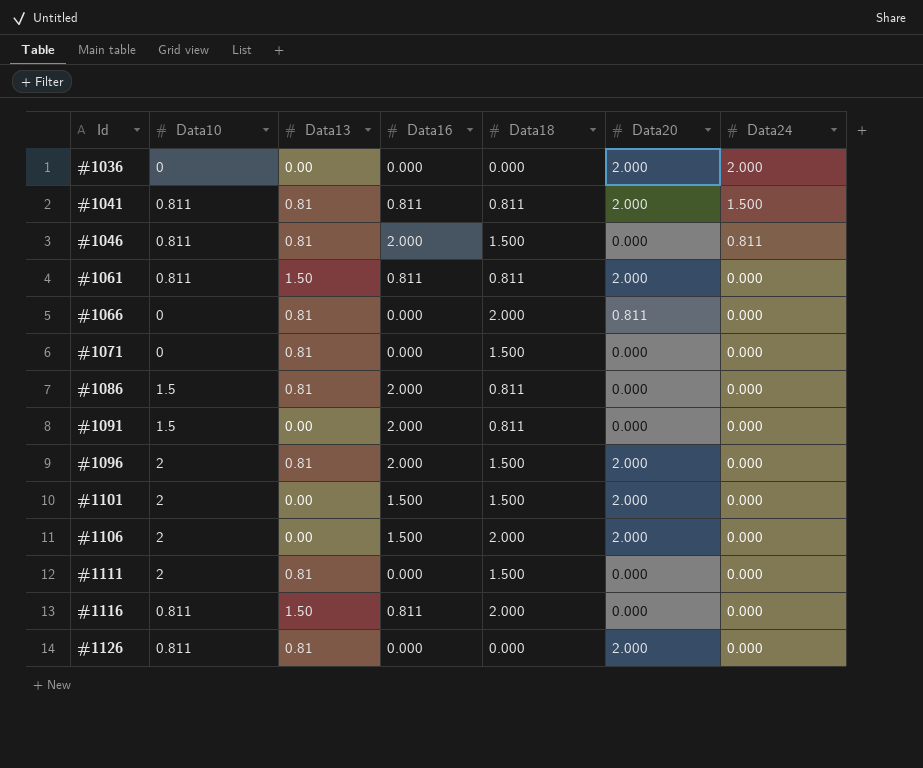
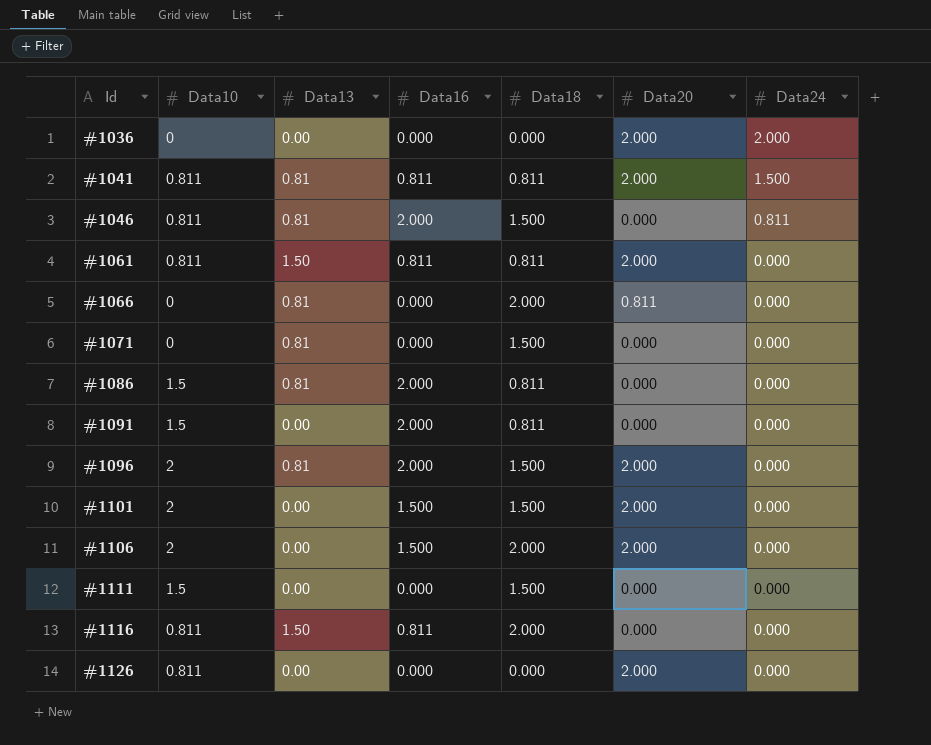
#1111 | Data10: 2 -> 1.5
#1111 | Data13: 0.81 -> 0.00
#1126 | Data13: 0.81 -> 0.00

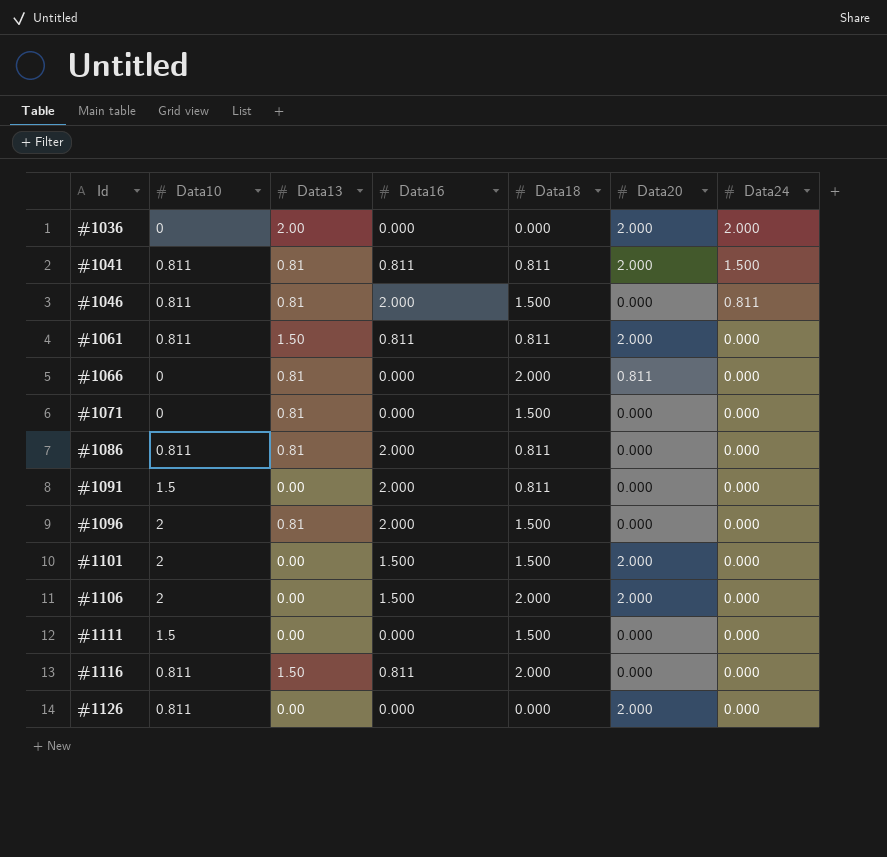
#1036 | Data13: 0.00 -> 2.00
#1086 | Data10: 1.5 -> 0.811
#1096 | Data20: 2.000 -> 0.000

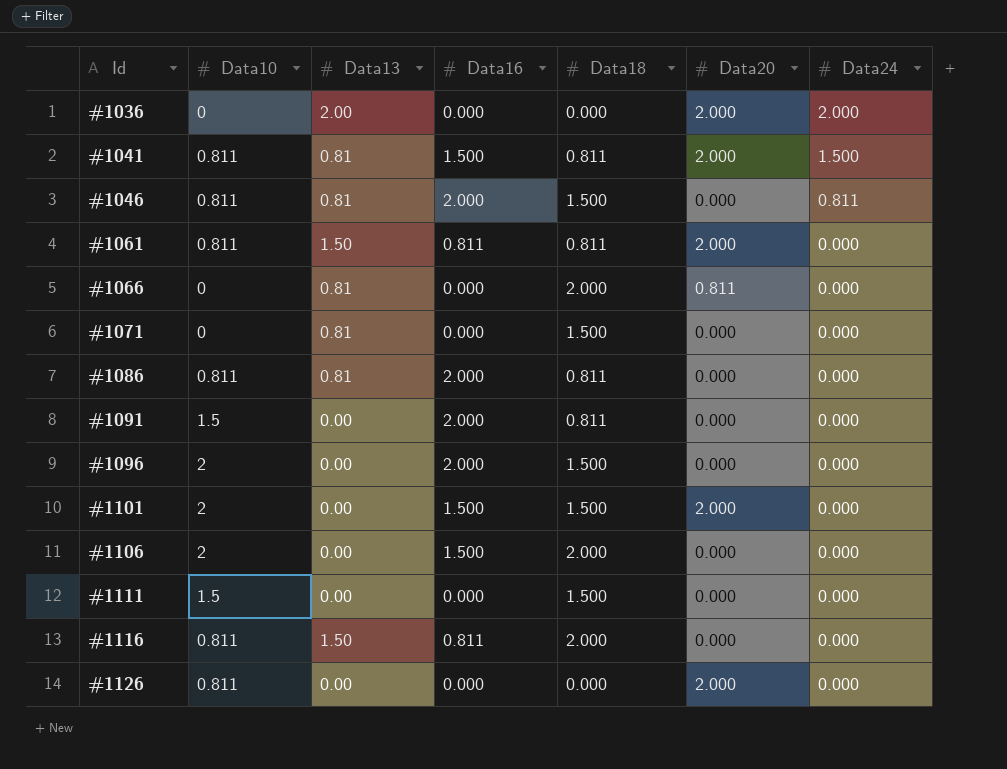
#1041 | Data16: 0.811 -> 1.500
#1096 | Data13: 0.81 -> 0.00
#1106 | Data20: 2.000 -> 0.000

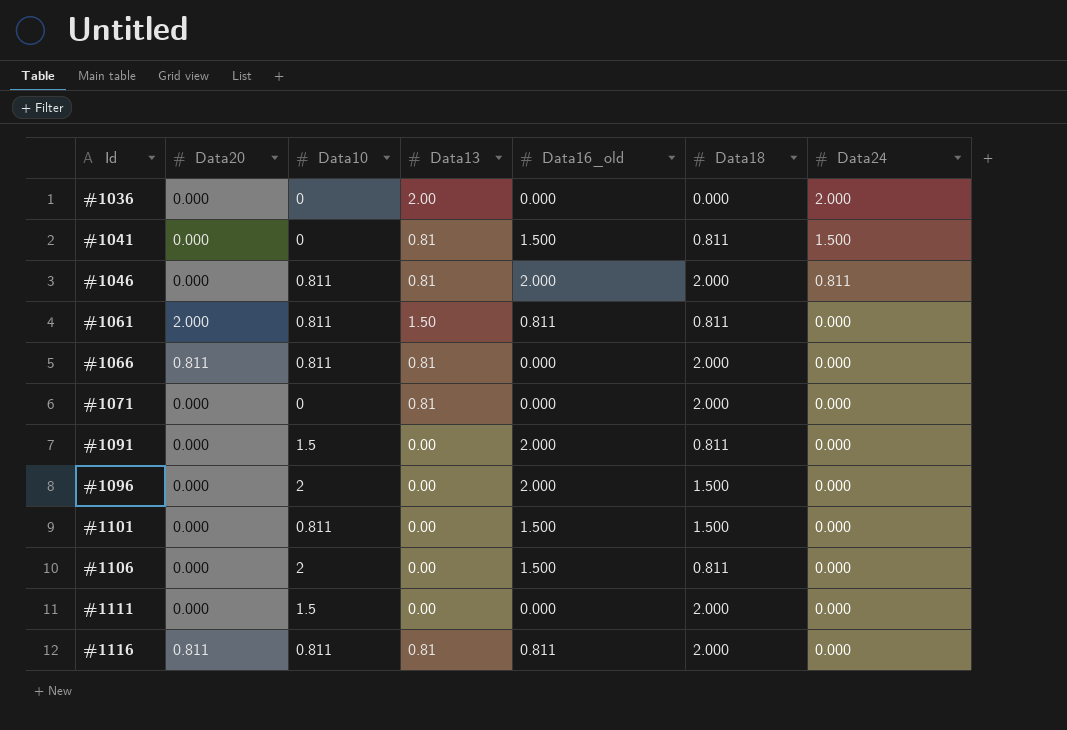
column Data20 | position: 6 -> 2
column name: Data16 -> Data16_old
row #1086: 0.811 | 0.81 | 2.000 | 0.811 | 0.000 | 0.000 -> none
row #1126: 0.811 | 0.00 | 0.000 | 0.000 | 2.000 | 0.000 -> none
#1036 | Data20: 2.000 -> 0.000
#1041 | Data20: 2.000 -> 0.000
#1041 | Data10: 0.811 -> 0
#1046 | Data18: 1.500 -> 2.000
#1066 | Data10: 0 -> 0.811
#1071 | Data18: 1.500 -> 2.000
#1101 | Data20: 2.000 -> 0.000
#1101 | Data10: 2 -> 0.811
#1106 | Data18: 2.000 -> 0.811
#1111 | Data18: 1.500 -> 2.000
#1116 | Data20: 0.000 -> 0.811
#1116 | Data13: 1.50 -> 0.81

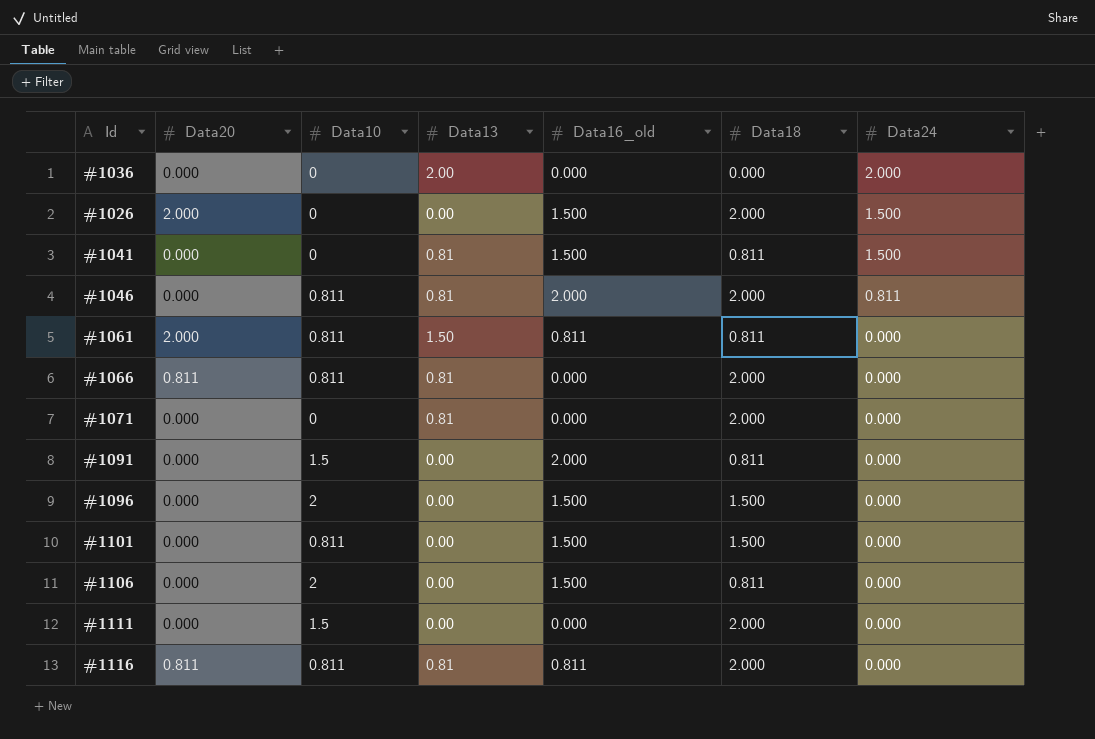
row #1026: none -> 2.000 | 0 | 0.00 | 1.500 | 2.000 | 1.500
#1096 | Data16_old: 2.000 -> 1.500

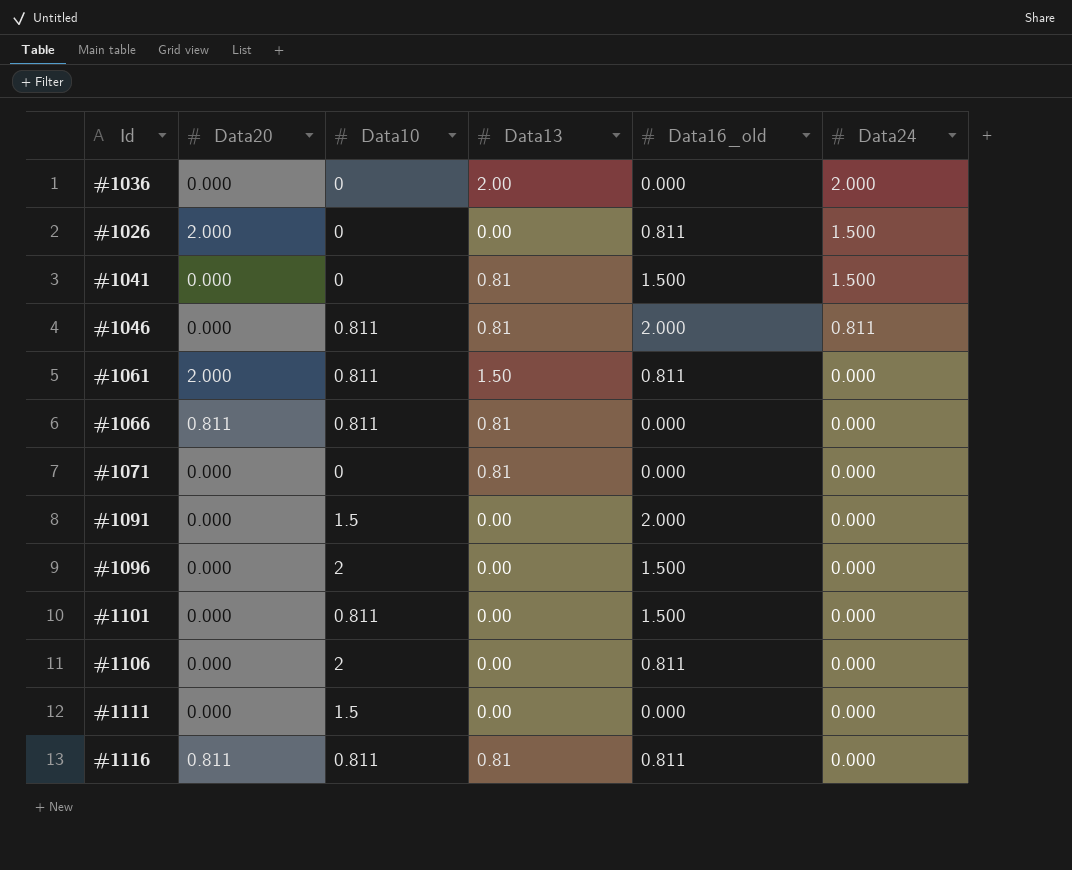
column Data18 | position: 6 -> none
#1026 | Data16_old: 1.500 -> 0.811
#1106 | Data16_old: 1.500 -> 0.811

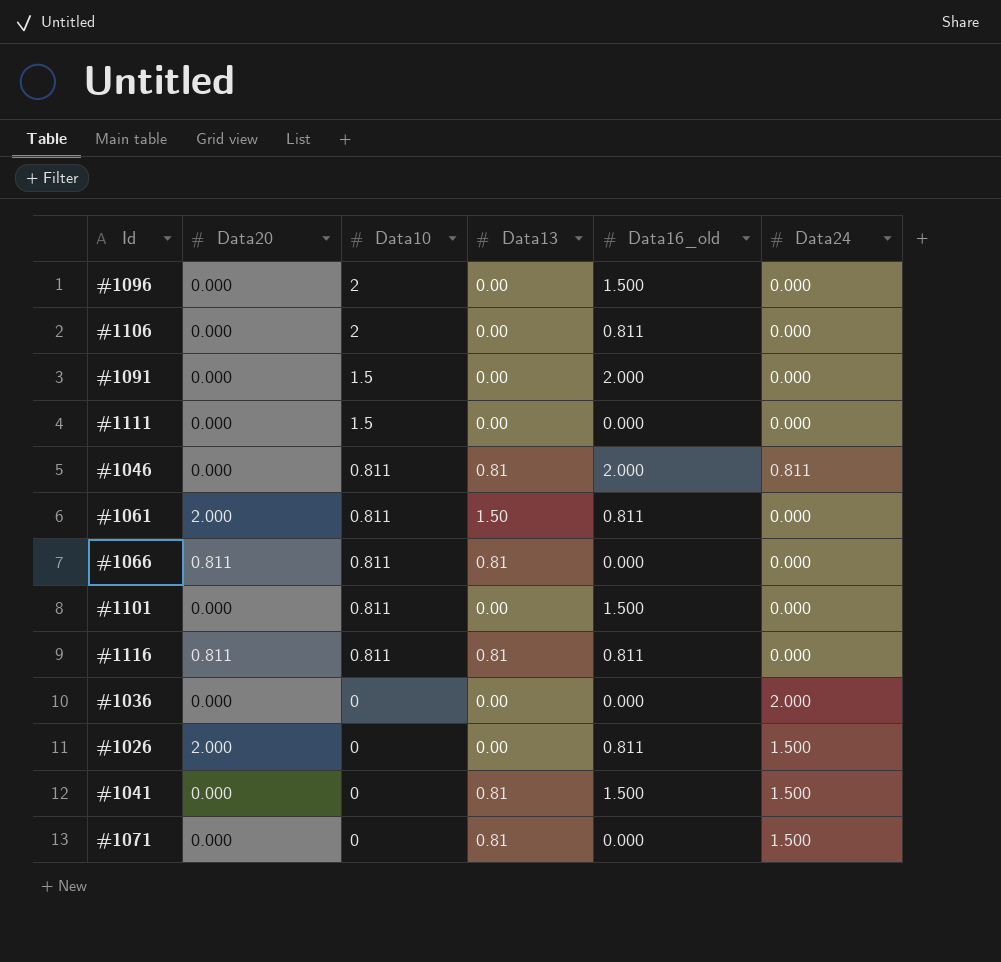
row order: Data24 descending -> Data10 descending
#1036 | Data13: 2.00 -> 0.00
#1071 | Data24: 0.000 -> 1.500

